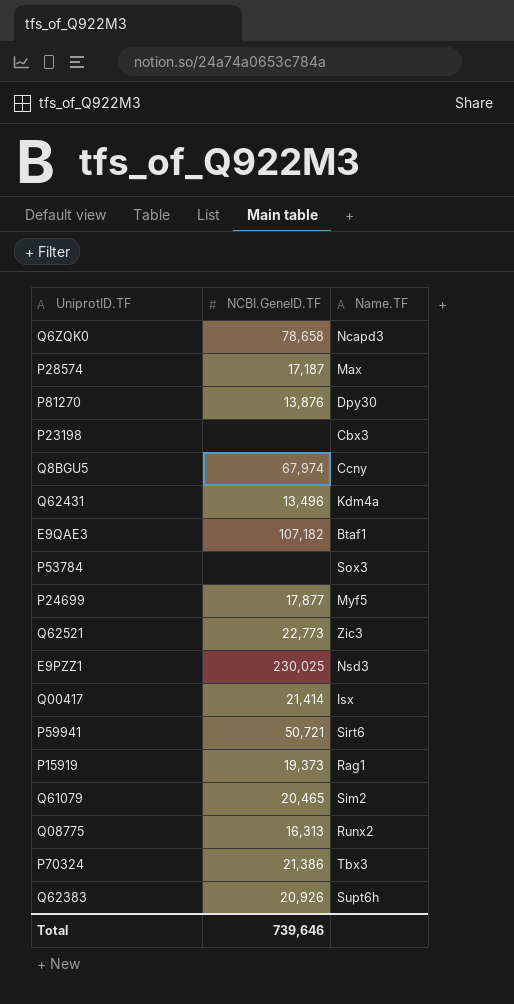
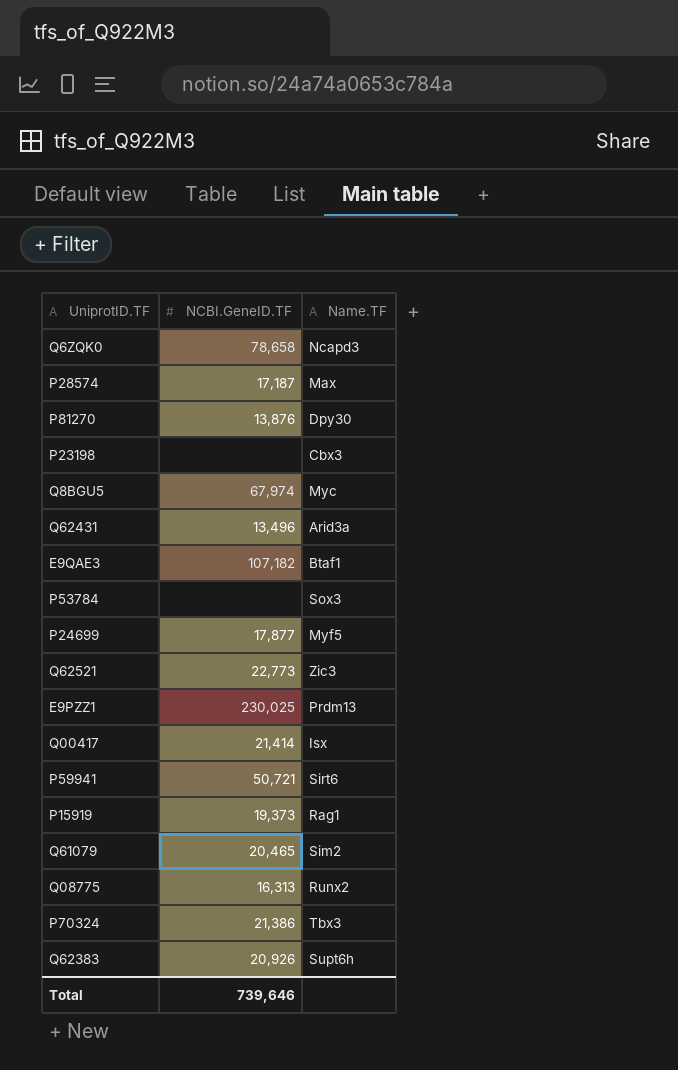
Q8BGU5 | Name.TF: Ccny -> Myc
Q62431 | Name.TF: Kdm4a -> Arid3a
E9PZZ1 | Name.TF: Nsd3 -> Prdm13

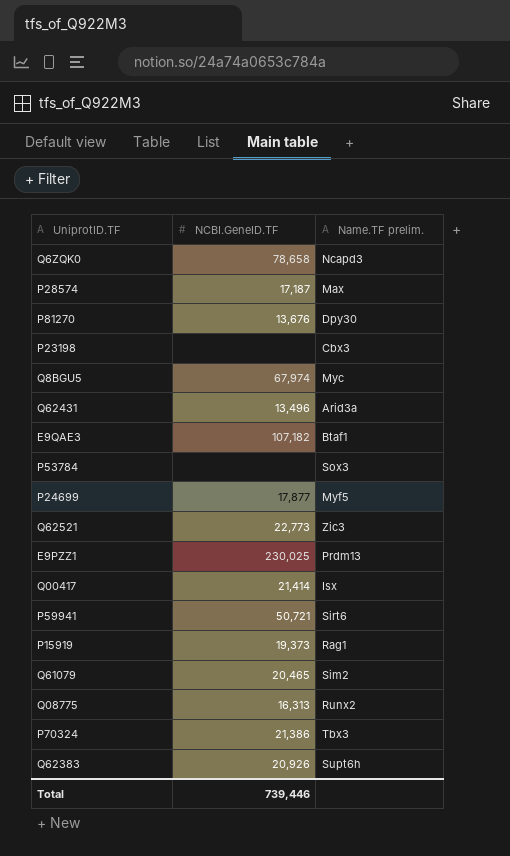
column name: Name.TF -> Name.TF prelim.
P81270 | NCBI.GeneID.TF: 13,876 -> 13,676
Total | NCBI.GeneID.TF: 739,646 -> 739,446

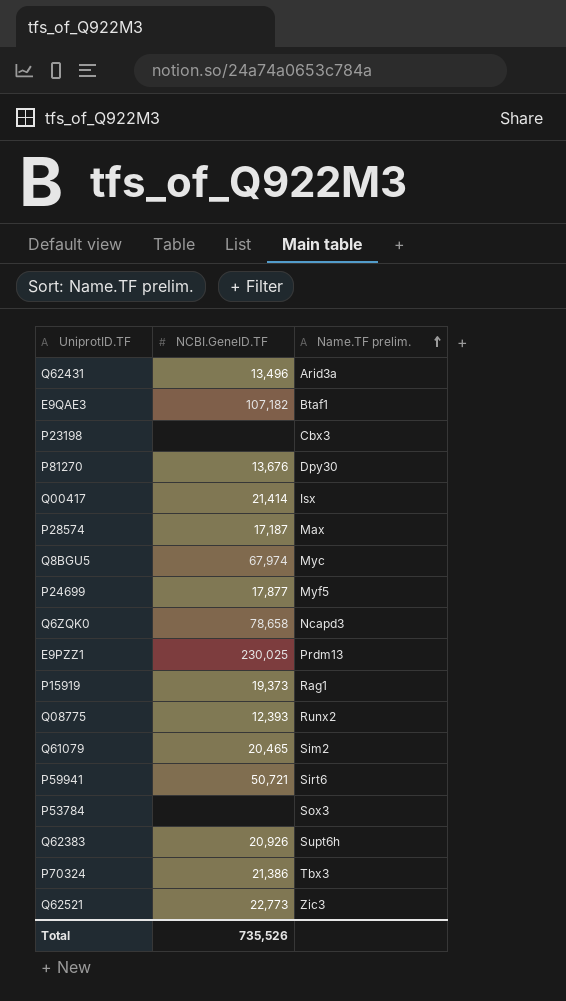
row order: none -> Name.TF prelim. ascending
Q08775 | NCBI.GeneID.TF: 16,313 -> 12,393
Total | NCBI.GeneID.TF: 739,446 -> 735,526

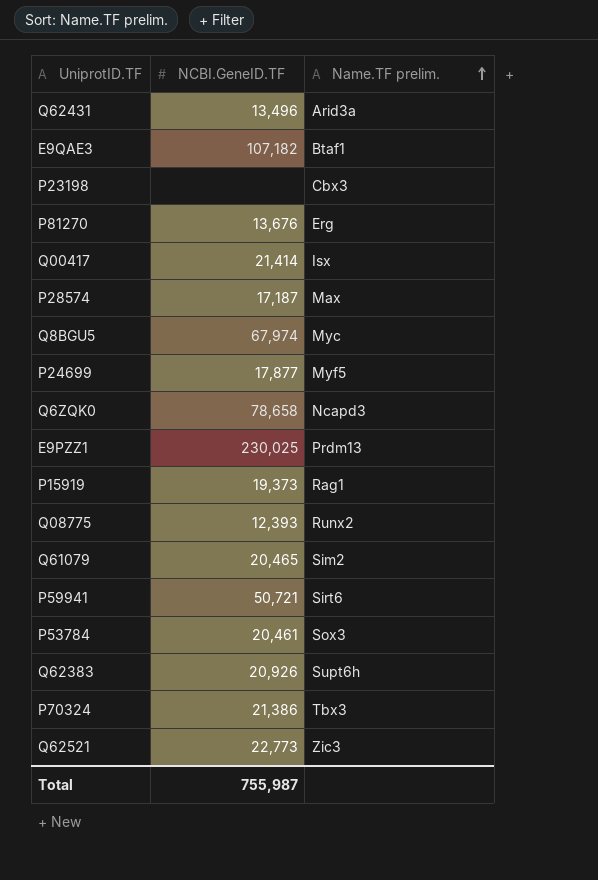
P81270 | Name.TF prelim.: Dpy30 -> Erg
P53784 | NCBI.GeneID.TF: none -> 20,461
Total | NCBI.GeneID.TF: 735,526 -> 755,987

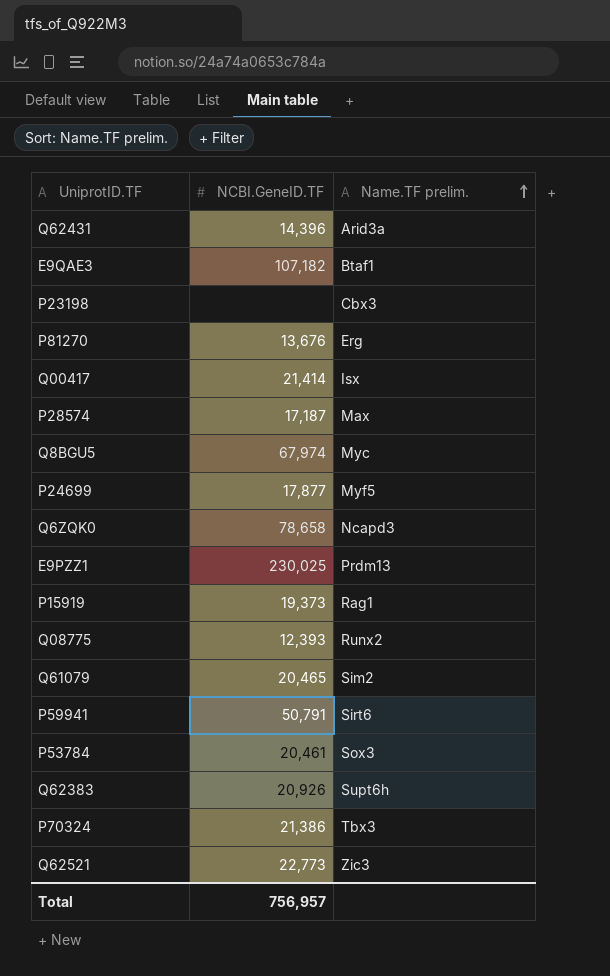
Q62431 | NCBI.GeneID.TF: 13,496 -> 14,396
P59941 | NCBI.GeneID.TF: 50,721 -> 50,791
Total | NCBI.GeneID.TF: 755,987 -> 756,957

